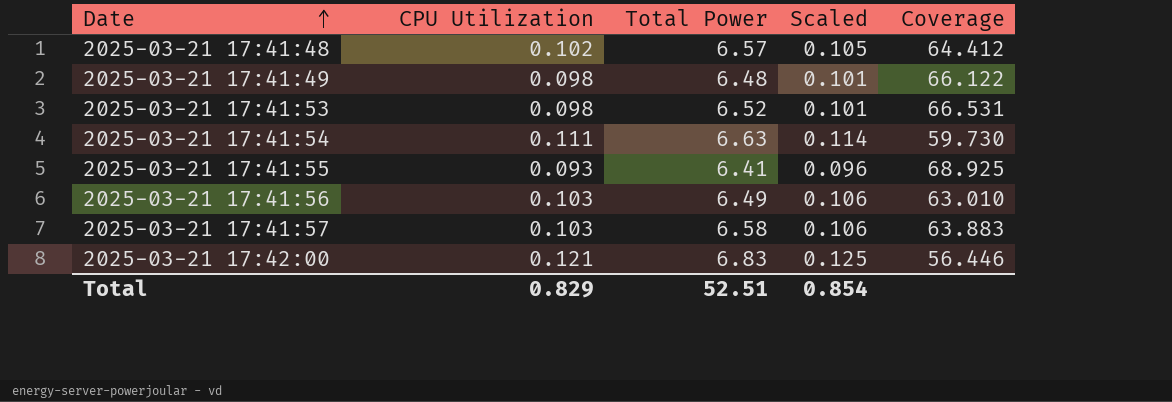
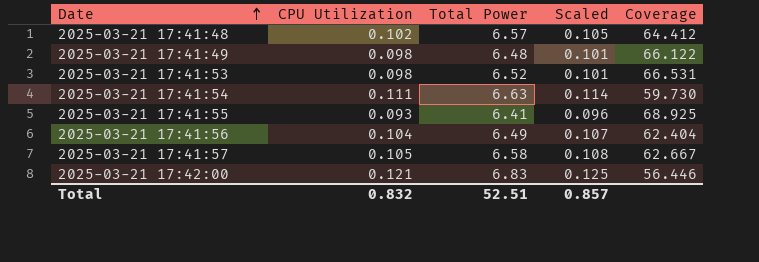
2025-03-21 17:41:56 | CPU Utilization: 0.103 -> 0.104
2025-03-21 17:41:56 | Scaled: 0.106 -> 0.107
2025-03-21 17:41:56 | Coverage: 63.010 -> 62.404
2025-03-21 17:41:57 | CPU Utilization: 0.103 -> 0.105
2025-03-21 17:41:57 | Scaled: 0.106 -> 0.108
2025-03-21 17:41:57 | Coverage: 63.883 -> 62.667
Total | CPU Utilization: 0.829 -> 0.832
Total | Scaled: 0.854 -> 0.857

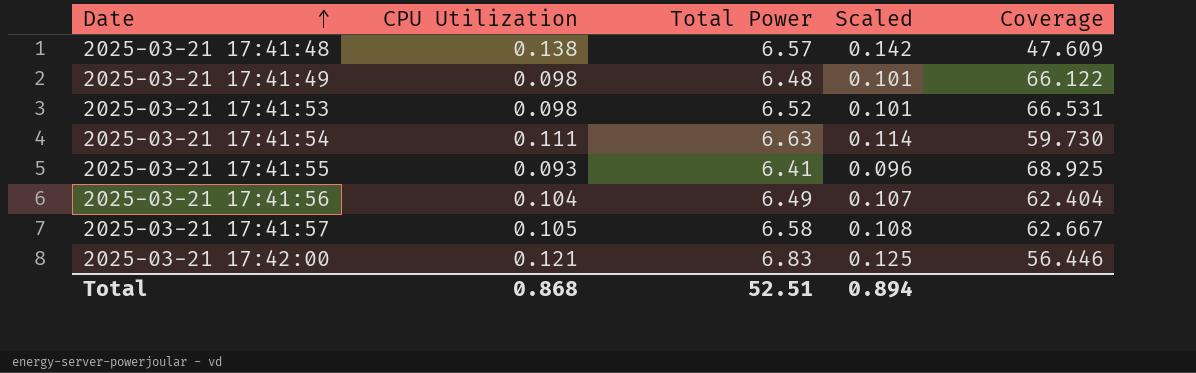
2025-03-21 17:41:48 | CPU Utilization: 0.102 -> 0.138
2025-03-21 17:41:48 | Scaled: 0.105 -> 0.142
2025-03-21 17:41:48 | Coverage: 64.412 -> 47.609
Total | CPU Utilization: 0.832 -> 0.868
Total | Scaled: 0.857 -> 0.894

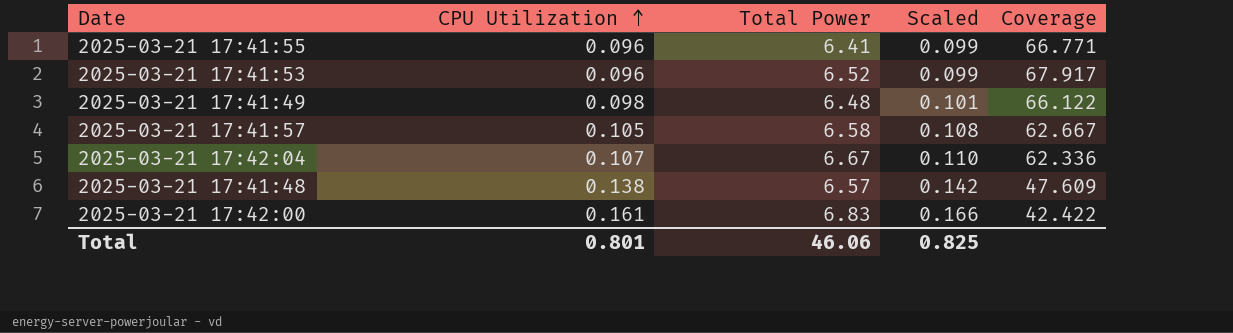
row order: Date ascending -> CPU Utilization ascending
row 2025-03-21 17:41:54: 0.111 | 6.63 | 0.114 | 59.730 -> none
row 2025-03-21 17:41:56: 0.104 | 6.49 | 0.107 | 62.404 -> none
2025-03-21 17:41:55 | CPU Utilization: 0.093 -> 0.096
2025-03-21 17:41:55 | Scaled: 0.096 -> 0.099
2025-03-21 17:41:55 | Coverage: 68.925 -> 66.771
2025-03-21 17:41:53 | CPU Utilization: 0.098 -> 0.096
2025-03-21 17:41:53 | Scaled: 0.101 -> 0.099
2025-03-21 17:41:53 | Coverage: 66.531 -> 67.917
row 2025-03-21 17:42:04: none -> 0.107 | 6.67 | 0.110 | 62.336
2025-03-21 17:42:00 | CPU Utilization: 0.121 -> 0.161
2025-03-21 17:42:00 | Scaled: 0.125 -> 0.166
2025-03-21 17:42:00 | Coverage: 56.446 -> 42.422
Total | CPU Utilization: 0.868 -> 0.801
Total | Total Power: 52.51 -> 46.06
Total | Scaled: 0.894 -> 0.825

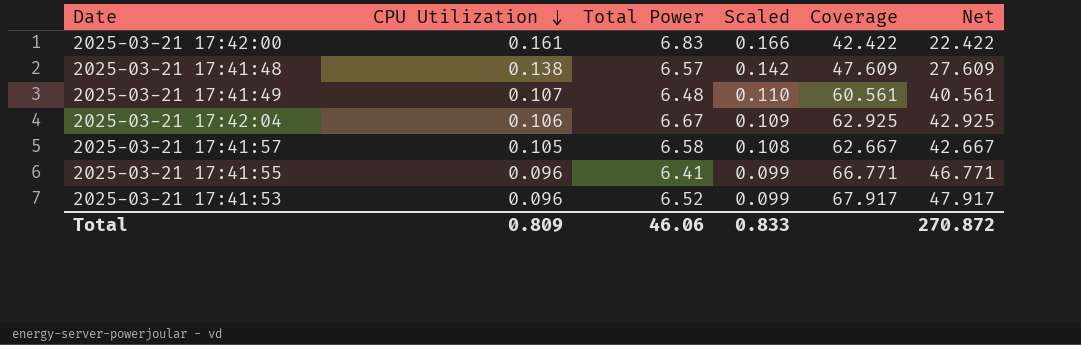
row order: CPU Utilization ascending -> CPU Utilization descending
column Net | formula: none -> [Coverage] - 20
2025-03-21 17:41:49 | CPU Utilization: 0.098 -> 0.107
2025-03-21 17:41:49 | Scaled: 0.101 -> 0.110
2025-03-21 17:41:49 | Coverage: 66.122 -> 60.561
2025-03-21 17:42:04 | CPU Utilization: 0.107 -> 0.106
2025-03-21 17:42:04 | Scaled: 0.110 -> 0.109
2025-03-21 17:42:04 | Coverage: 62.336 -> 62.925
Total | CPU Utilization: 0.801 -> 0.809
Total | Scaled: 0.825 -> 0.833

